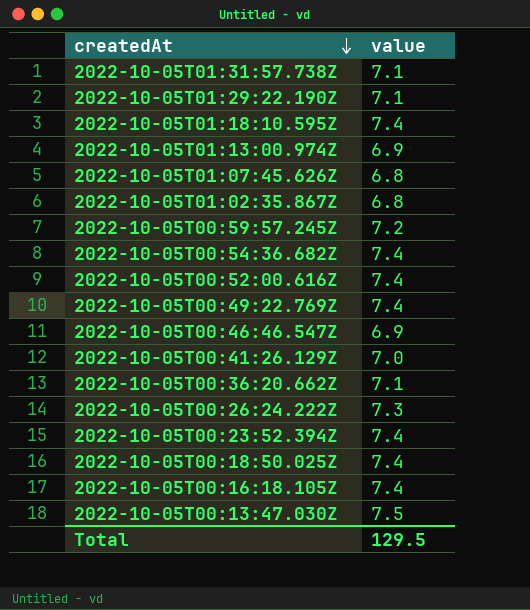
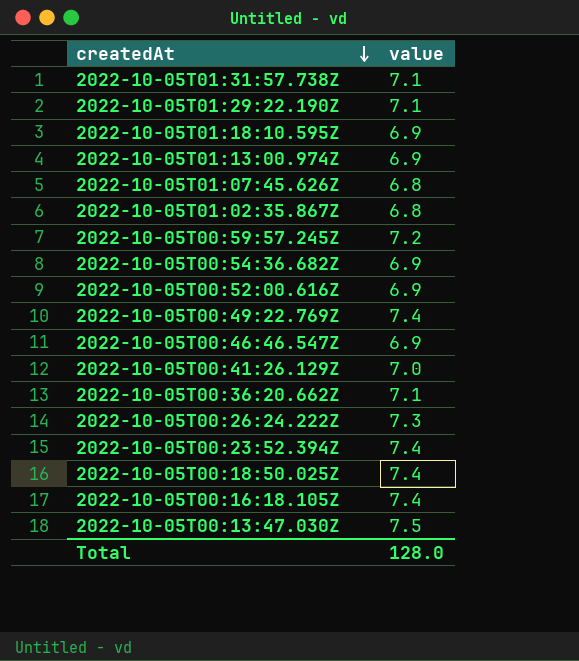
2022-10-05T01:18:10.595Z | value: 7.4 -> 6.9
2022-10-05T00:54:36.682Z | value: 7.4 -> 6.9
2022-10-05T00:52:00.616Z | value: 7.4 -> 6.9
Total | value: 129.5 -> 128.0

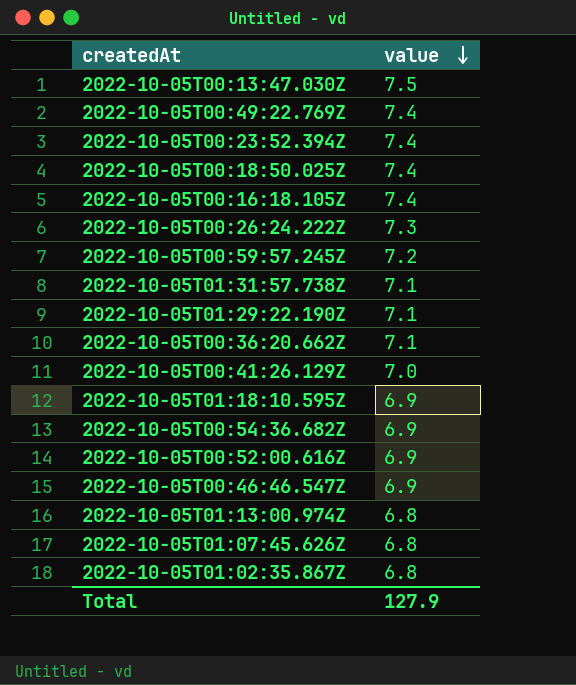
row order: createdAt descending -> value descending
2022-10-05T01:13:00.974Z | value: 6.9 -> 6.8
Total | value: 128.0 -> 127.9

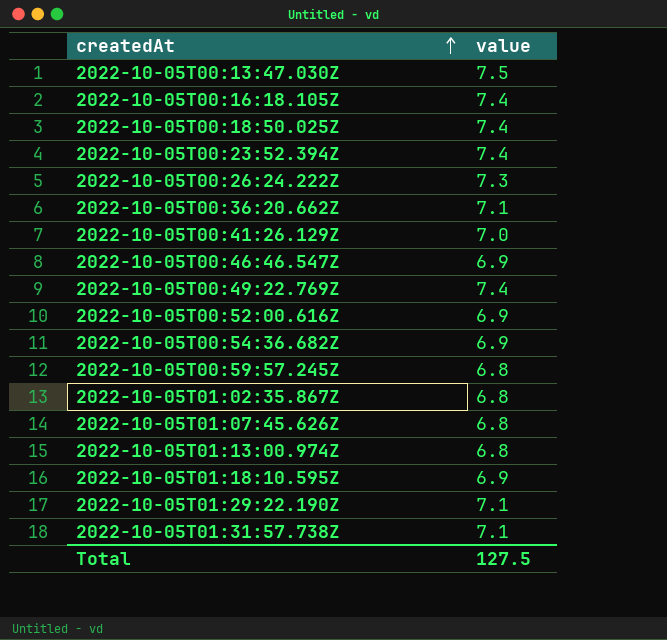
row order: value descending -> createdAt ascending
2022-10-05T00:59:57.245Z | value: 7.2 -> 6.8
Total | value: 127.9 -> 127.5

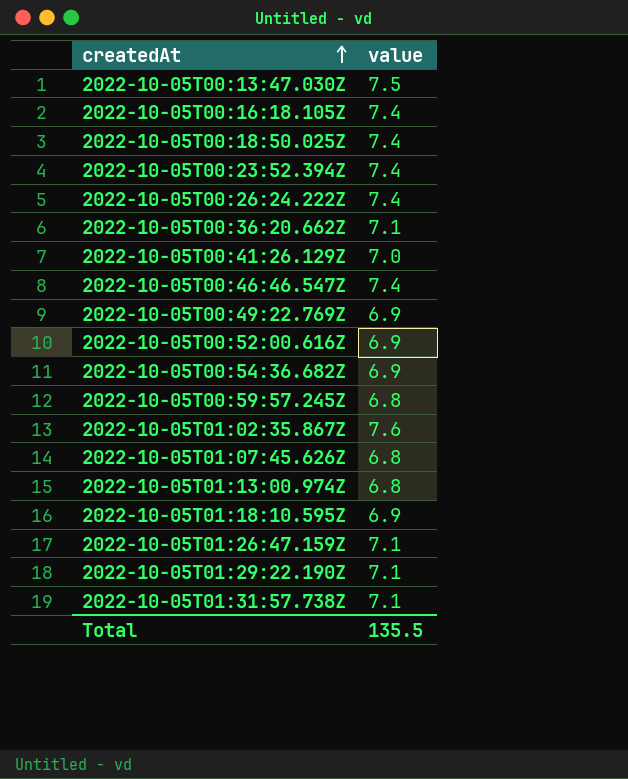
2022-10-05T00:26:24.222Z | value: 7.3 -> 7.4
2022-10-05T00:46:46.547Z | value: 6.9 -> 7.4
2022-10-05T00:49:22.769Z | value: 7.4 -> 6.9
2022-10-05T01:02:35.867Z | value: 6.8 -> 7.6
row 2022-10-05T01:26:47.159Z: none -> 7.1
Total | value: 127.5 -> 135.5

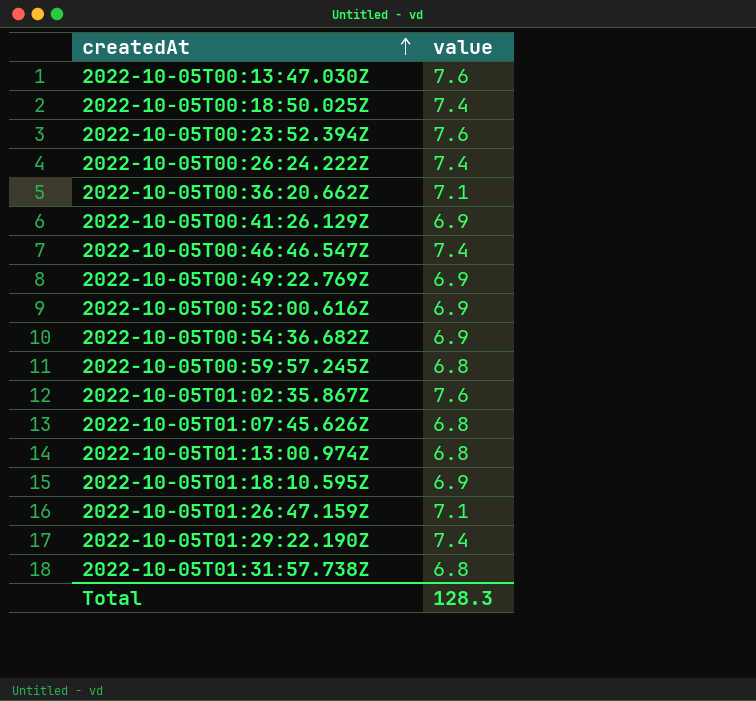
row 2022-10-05T00:16:18.105Z: 7.4 -> none
2022-10-05T00:13:47.030Z | value: 7.5 -> 7.6
2022-10-05T00:23:52.394Z | value: 7.4 -> 7.6
2022-10-05T00:41:26.129Z | value: 7.0 -> 6.9
2022-10-05T01:29:22.190Z | value: 7.1 -> 7.4
2022-10-05T01:31:57.738Z | value: 7.1 -> 6.8
Total | value: 135.5 -> 128.3

